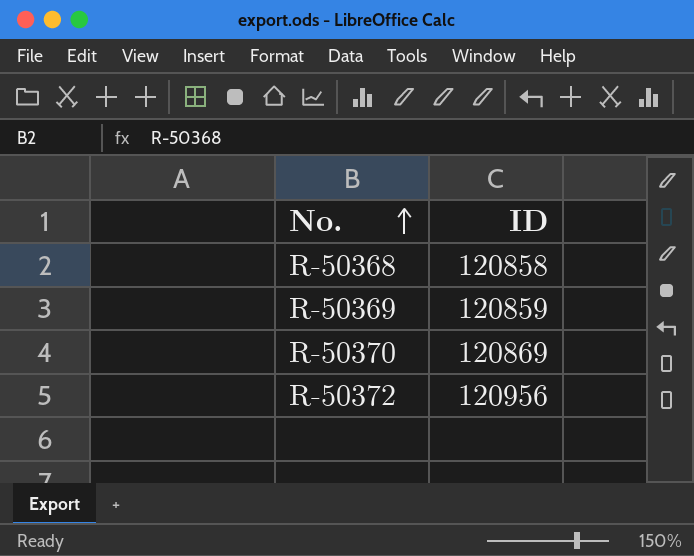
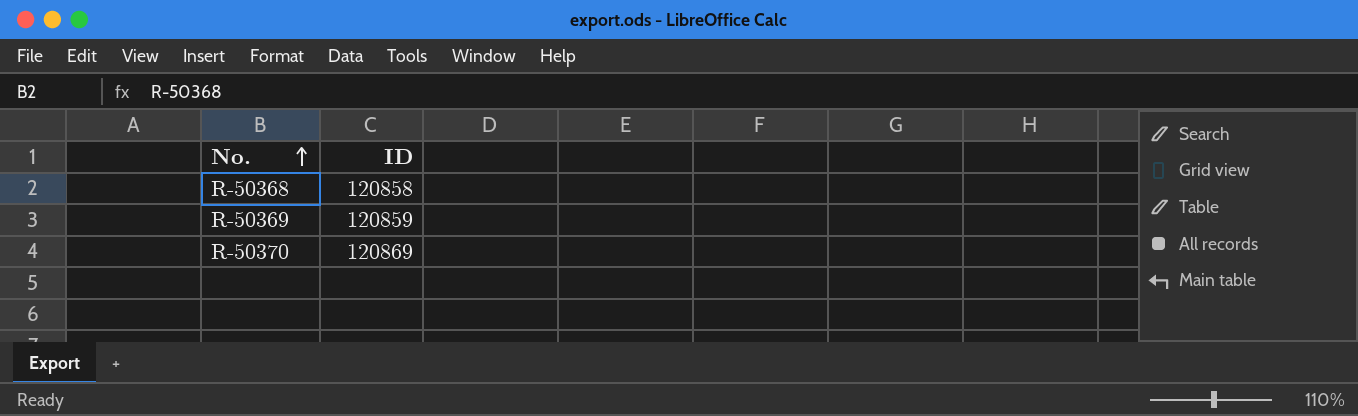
row R-50372: 120956 -> none

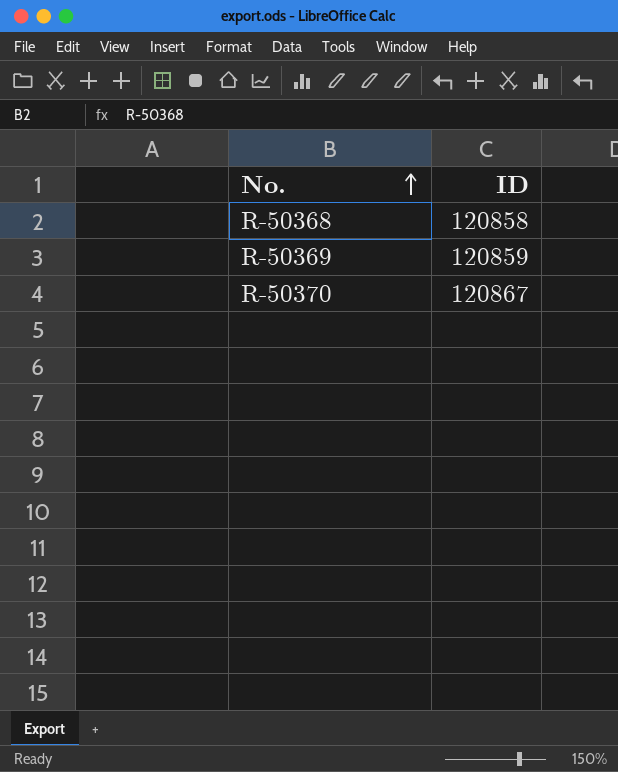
R-50370 | ID: 120869 -> 120867

